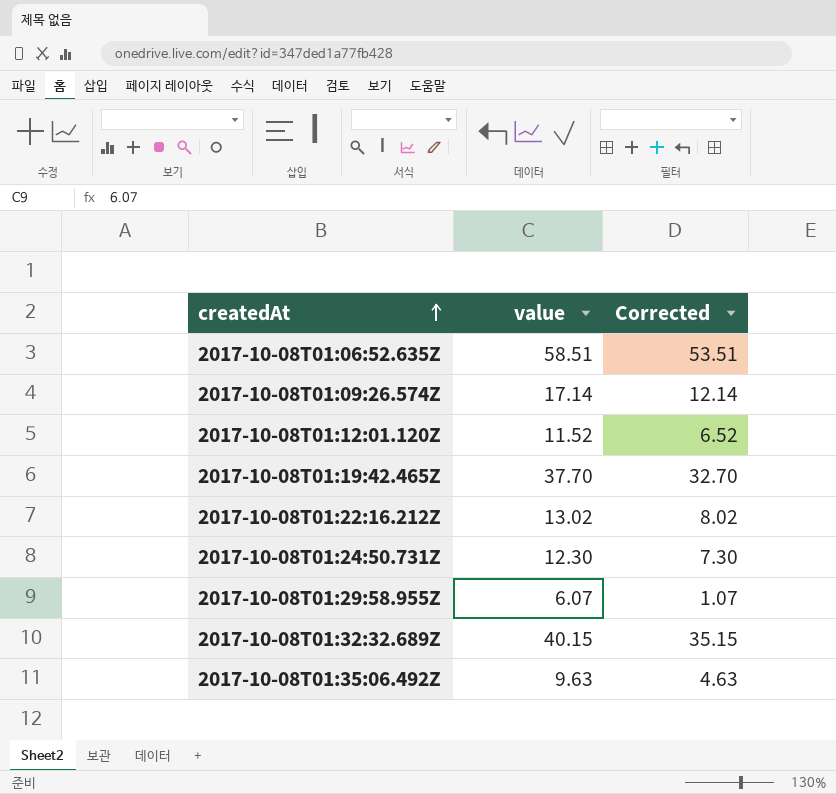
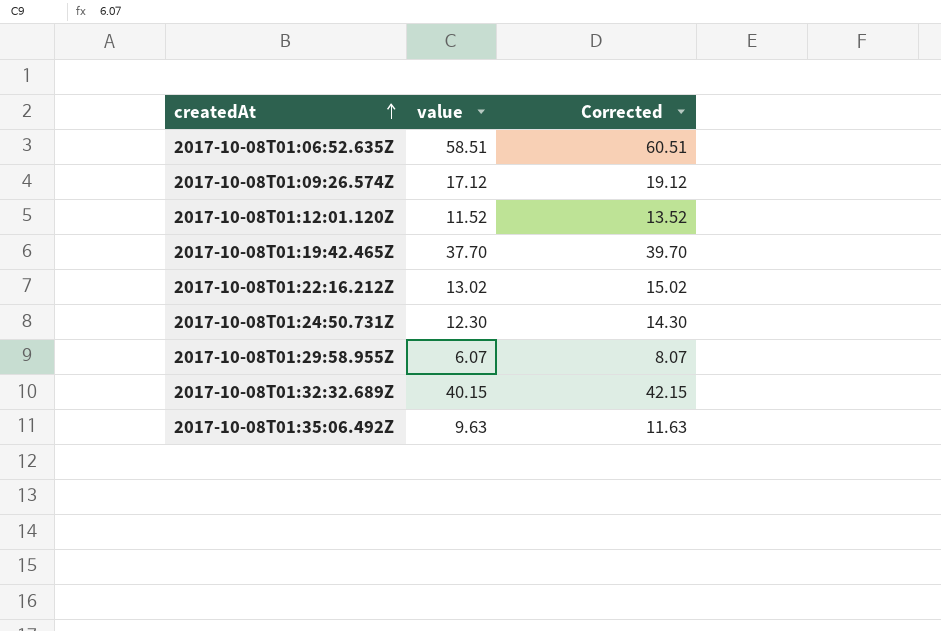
column Corrected | formula: [value] - 5 -> [value] + 2
2017-10-08T01:09:26.574Z | value: 17.14 -> 17.12

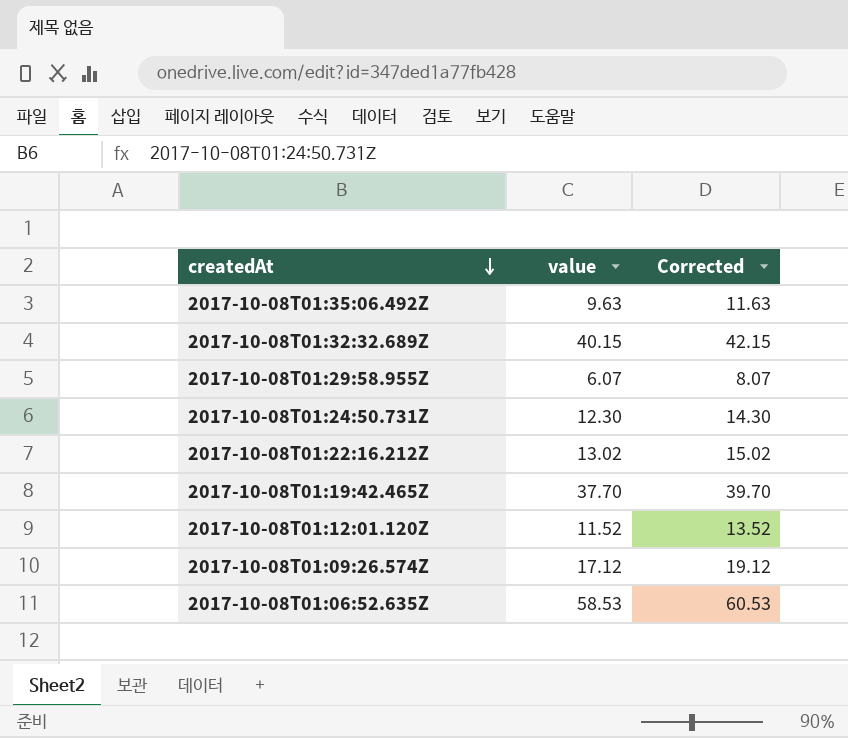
row order: createdAt ascending -> createdAt descending
2017-10-08T01:06:52.635Z | value: 58.51 -> 58.53
2017-10-08T01:06:52.635Z | Corrected: 60.51 -> 60.53

